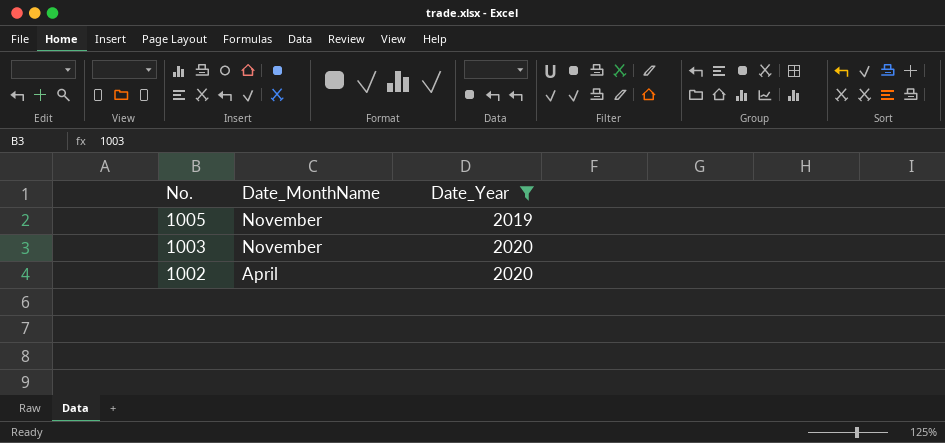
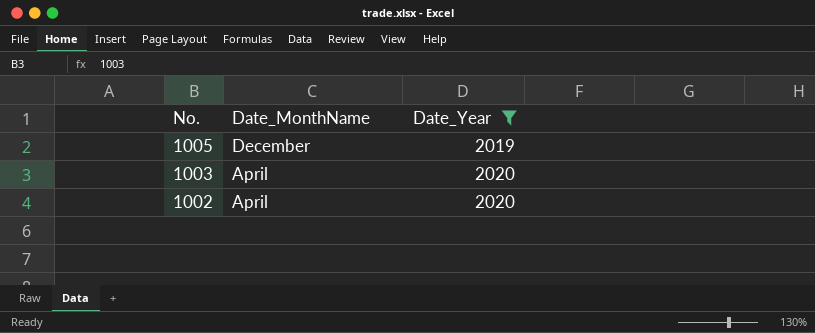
1005 | Date_MonthName: November -> December
1003 | Date_MonthName: November -> April

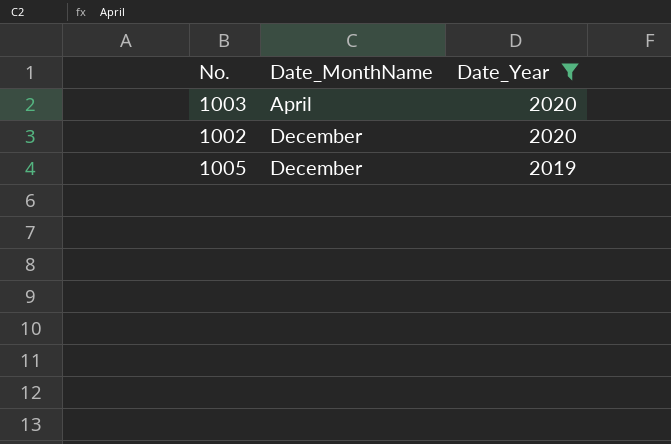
row order: No. descending -> Date_MonthName ascending
1002 | Date_MonthName: April -> December

